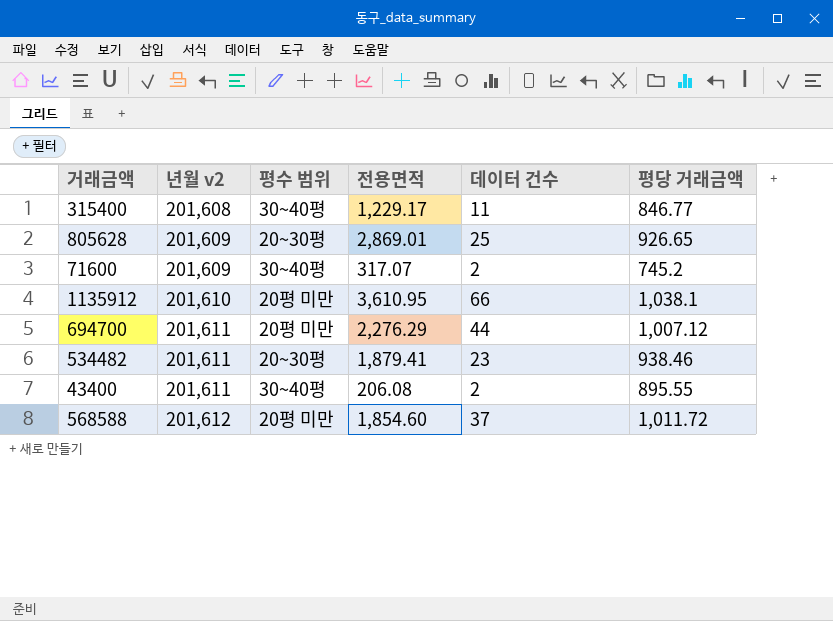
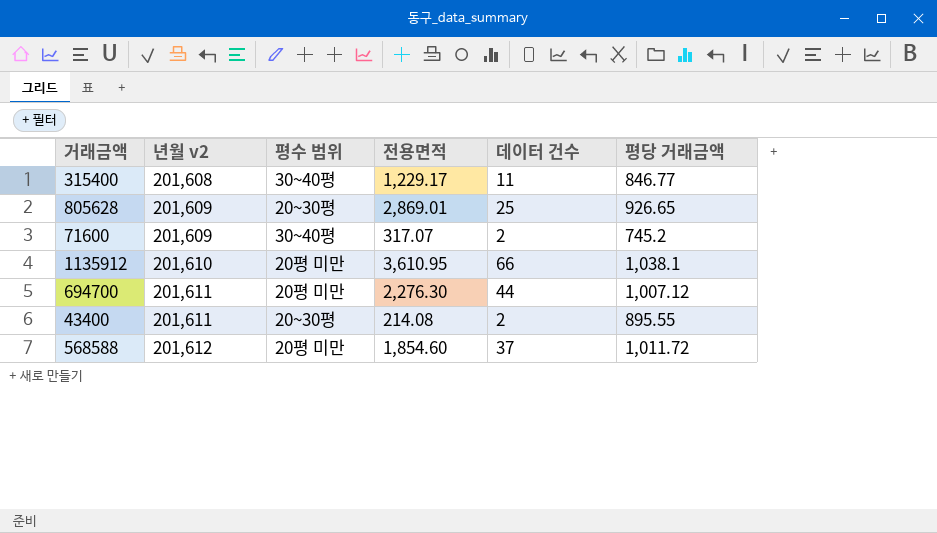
row 534482: 201,611 | 20~30평 | 1,879.41 | 23 | 938.46 -> none
694700 | 전용면적: 2,276.29 -> 2,276.30
43400 | 평수 범위: 30~40평 -> 20~30평
43400 | 전용면적: 206.08 -> 214.08

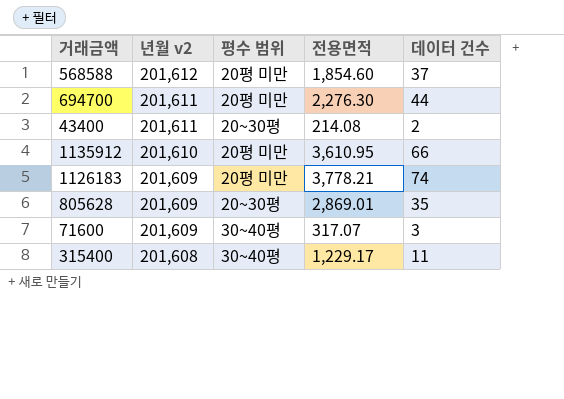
row order: 년월 v2 ascending -> 년월 v2 descending
column 평당 거래금액 | position: 6 -> none
row 1126183: none -> 201,609 | 20평 미만 | 3,778.21 | 74
805628 | 데이터 건수: 25 -> 35
71600 | 데이터 건수: 2 -> 3

